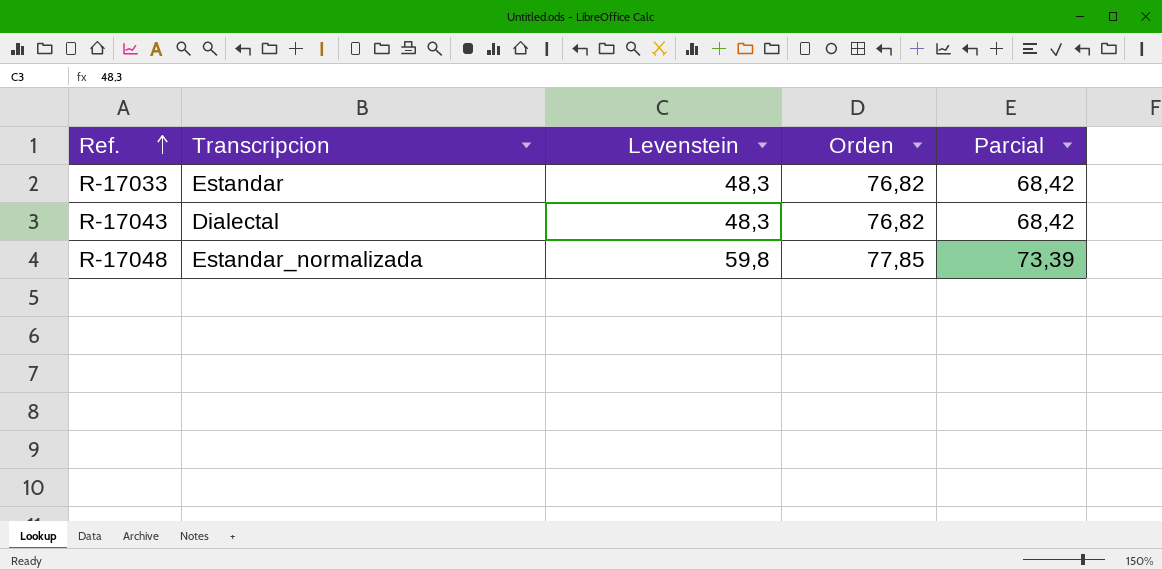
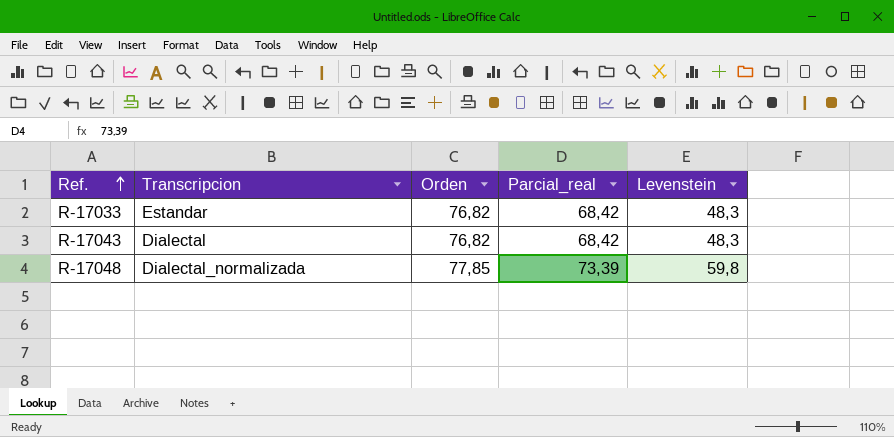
column name: Parcial -> Parcial_real
column Levenstein | position: 3 -> 5
R-17048 | Transcripcion: Estandar_normalizada -> Dialectal_normalizada

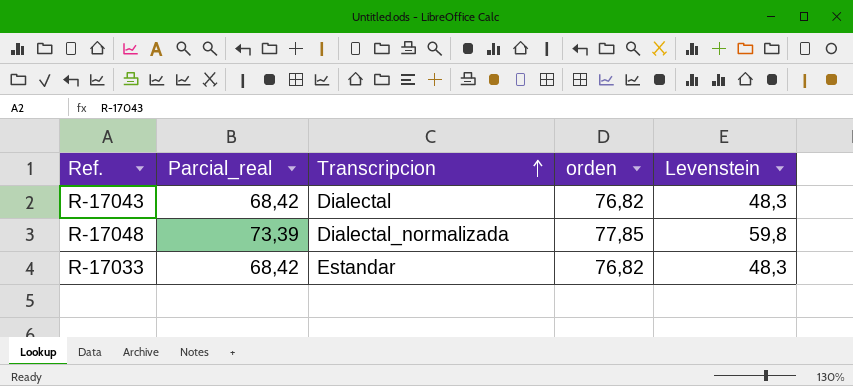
row order: Ref. ascending -> Transcripcion ascending
column Parcial_real | position: 4 -> 2
column name: Orden -> orden

